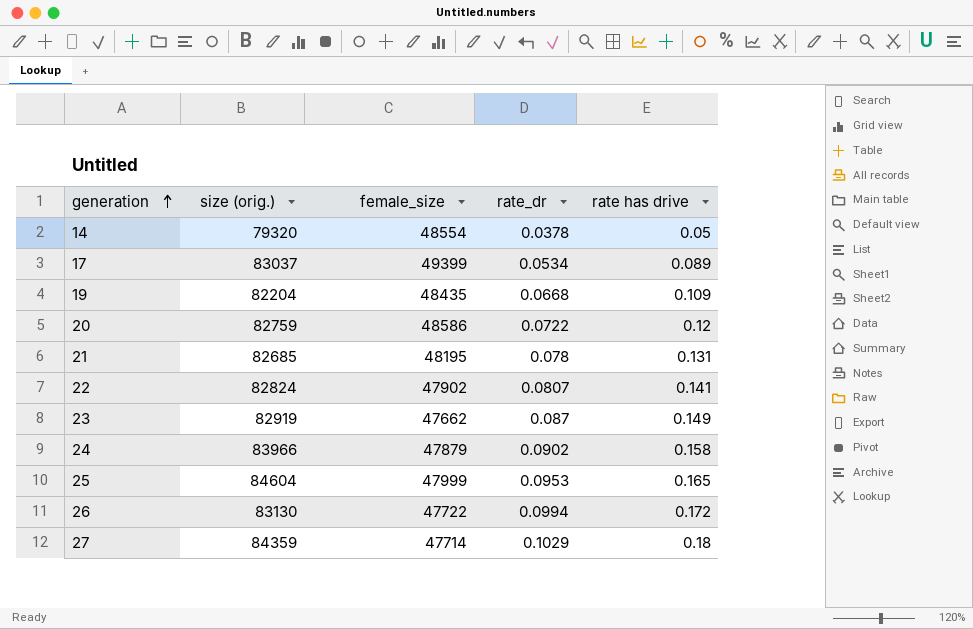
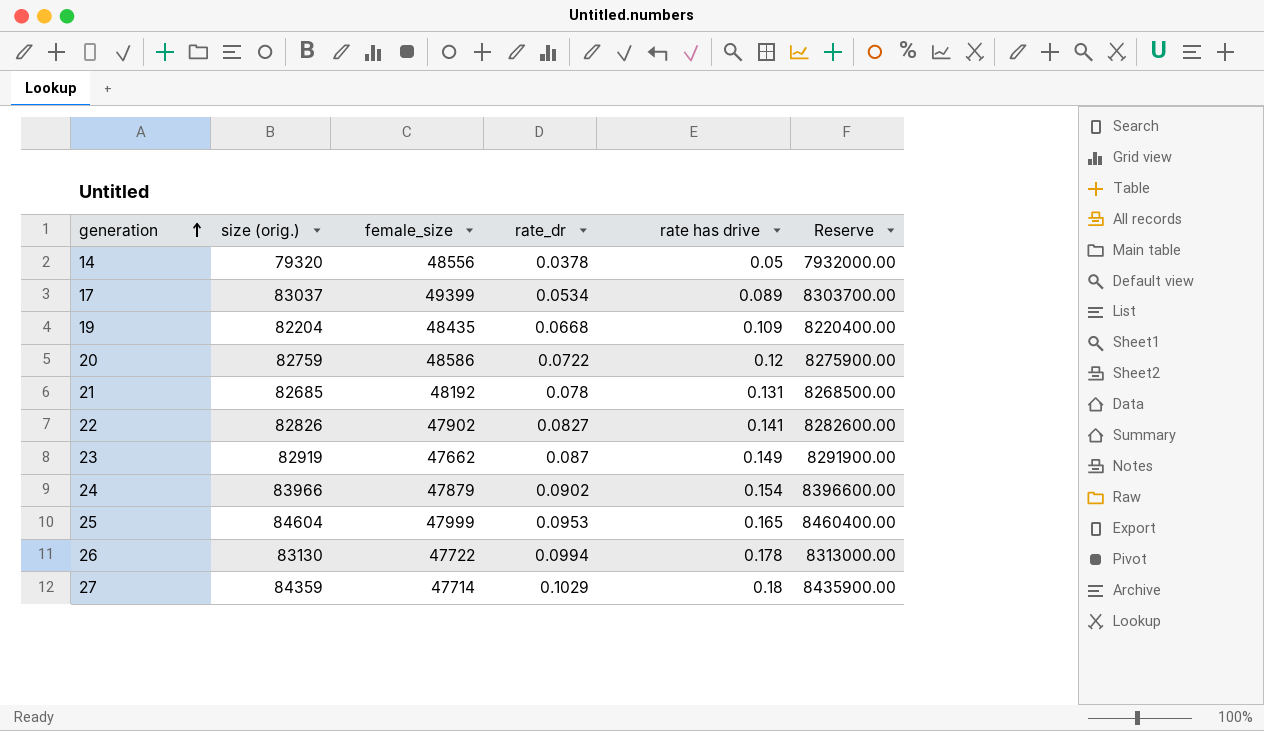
column Reserve | formula: none -> [size (orig.)] * 100
14 | female_size: 48554 -> 48556
21 | female_size: 48195 -> 48192
22 | size (orig.): 82824 -> 82826
22 | rate_dr: 0.0807 -> 0.0827
24 | rate has drive: 0.158 -> 0.154
26 | rate has drive: 0.172 -> 0.178

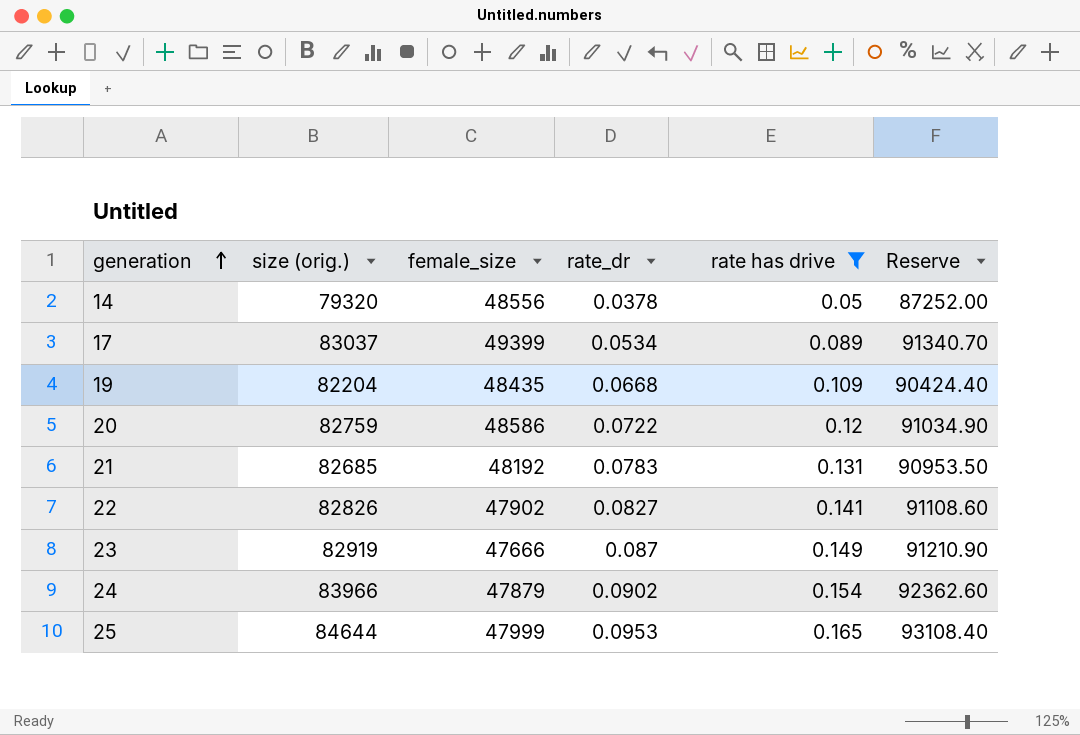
filter: none -> rate has drive <= 0.165
column Reserve | formula: [size (orig.)] * 100 -> [size (orig.)] * 1.1
21 | rate_dr: 0.078 -> 0.0783
23 | female_size: 47662 -> 47666
25 | size (orig.): 84604 -> 84644

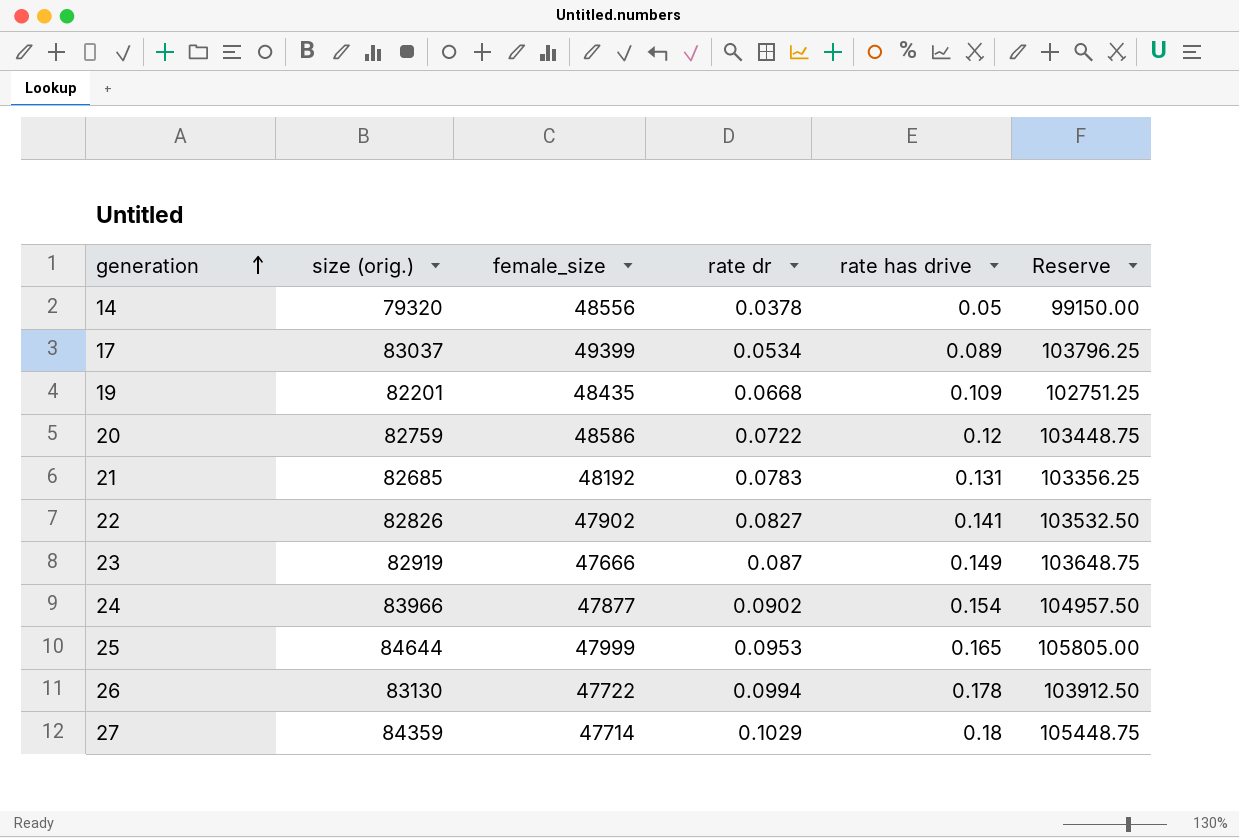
filter: rate has drive <= 0.165 -> none
column name: rate_dr -> rate dr
column Reserve | formula: [size (orig.)] * 1.1 -> [size (orig.)] * 1.25
19 | size (orig.): 82204 -> 82201
24 | female_size: 47879 -> 47877

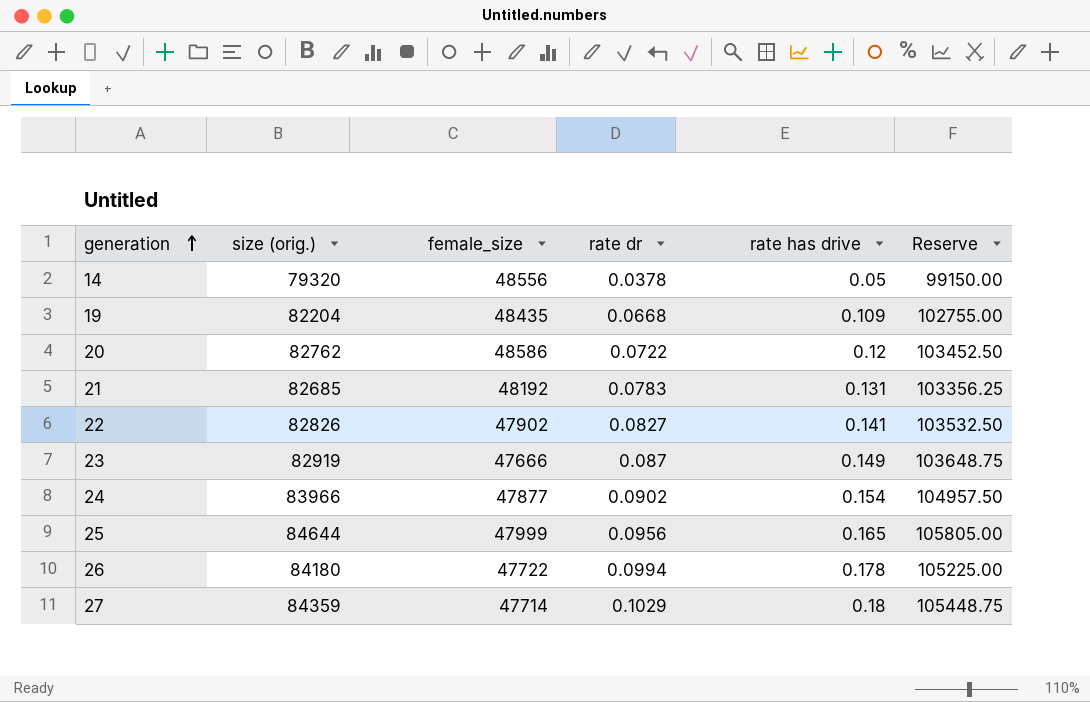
row 17: 83037 | 49399 | 0.0534 | 0.089 | 103796.25 -> none
19 | size (orig.): 82201 -> 82204
19 | Reserve: 102751.25 -> 102755.00
20 | size (orig.): 82759 -> 82762
20 | Reserve: 103448.75 -> 103452.50
25 | rate dr: 0.0953 -> 0.0956
26 | size (orig.): 83130 -> 84180
26 | Reserve: 103912.50 -> 105225.00

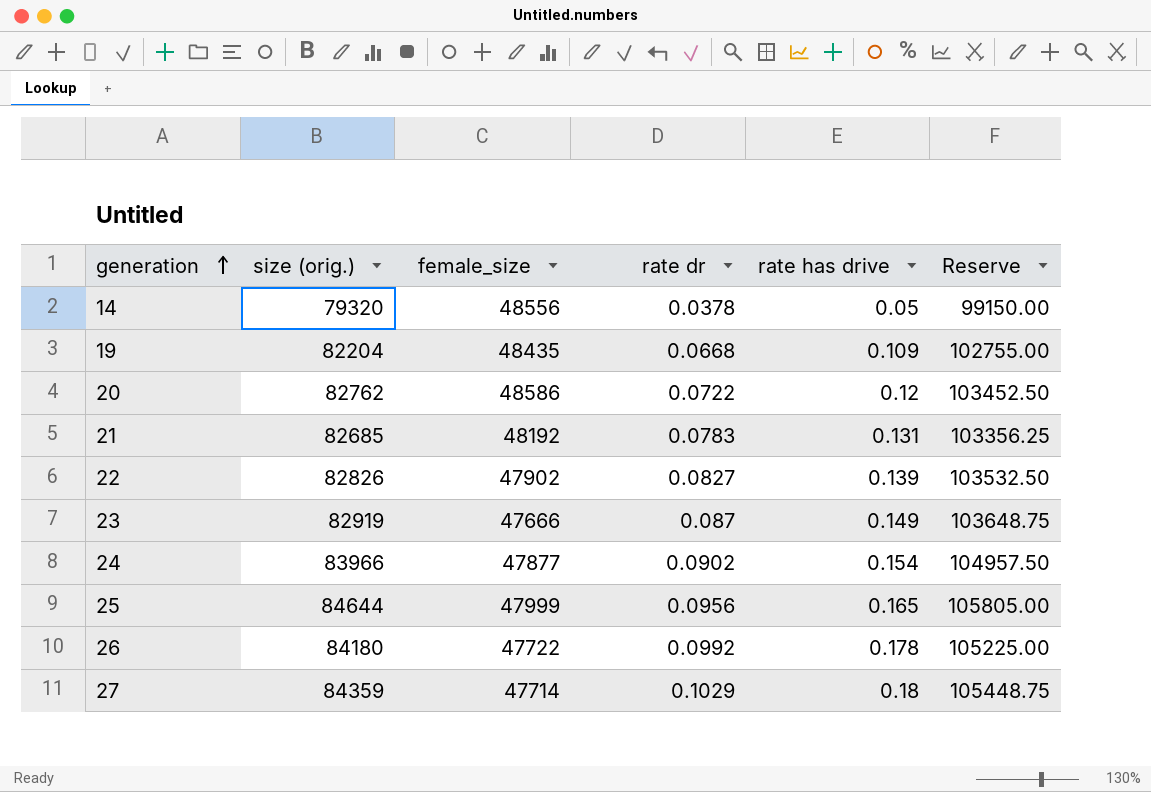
22 | rate has drive: 0.141 -> 0.139
26 | rate dr: 0.0994 -> 0.0992

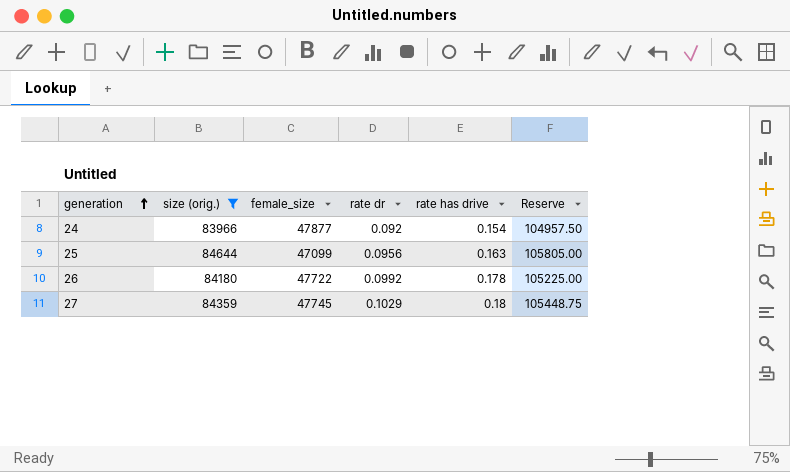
filter: none -> size (orig.) >= 83966
24 | rate dr: 0.0902 -> 0.092
25 | female_size: 47999 -> 47099
25 | rate has drive: 0.165 -> 0.163
27 | female_size: 47714 -> 47745

